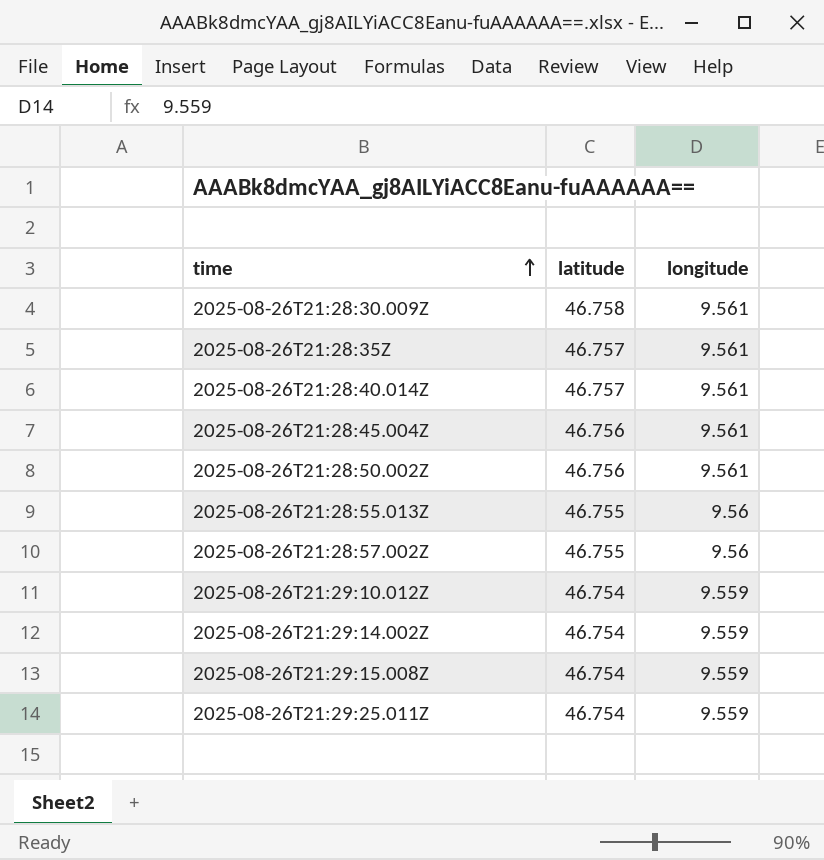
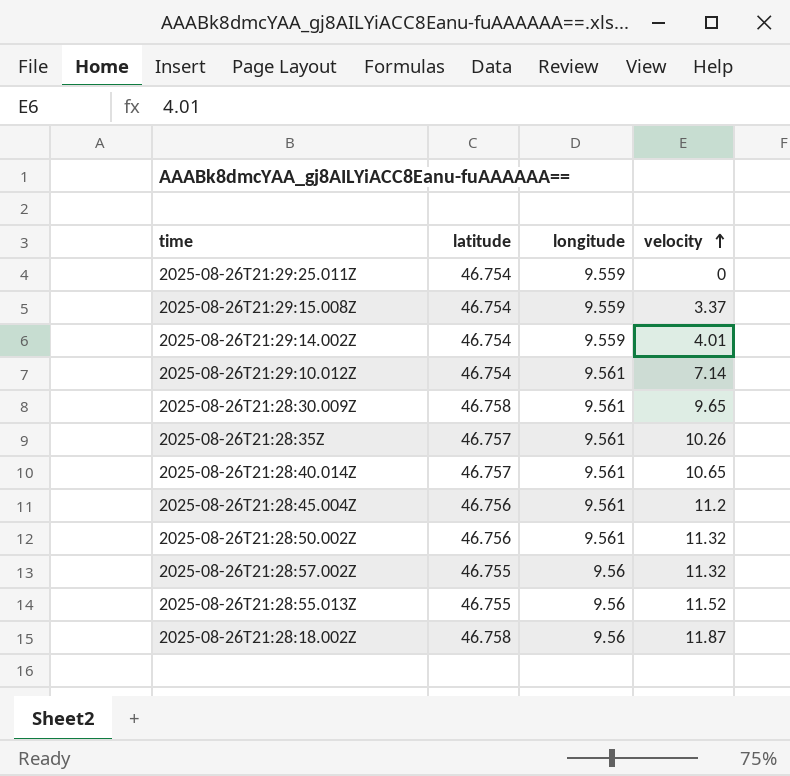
row order: time ascending -> velocity ascending
column velocity | position: none -> 4
2025-08-26T21:29:10.012Z | longitude: 9.559 -> 9.561
row 2025-08-26T21:28:18.002Z: none -> 46.758 | 9.56 | 11.87

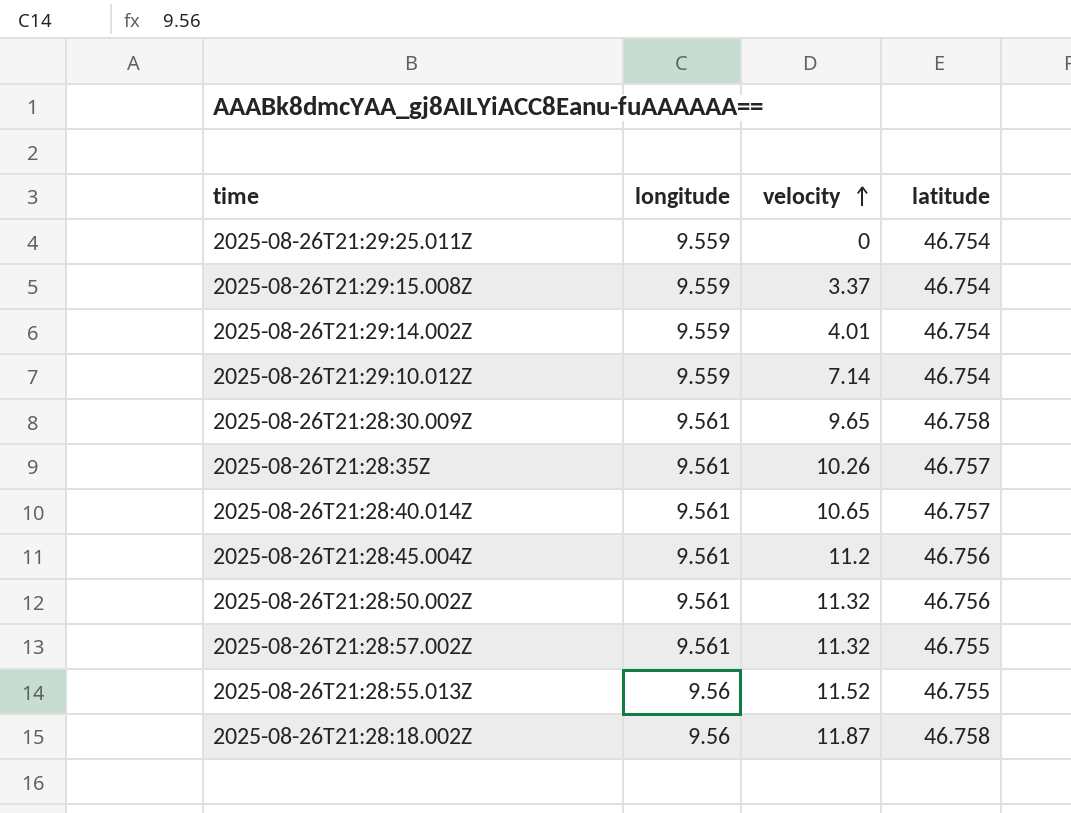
column latitude | position: 2 -> 4
2025-08-26T21:29:10.012Z | longitude: 9.561 -> 9.559
2025-08-26T21:28:57.002Z | longitude: 9.56 -> 9.561

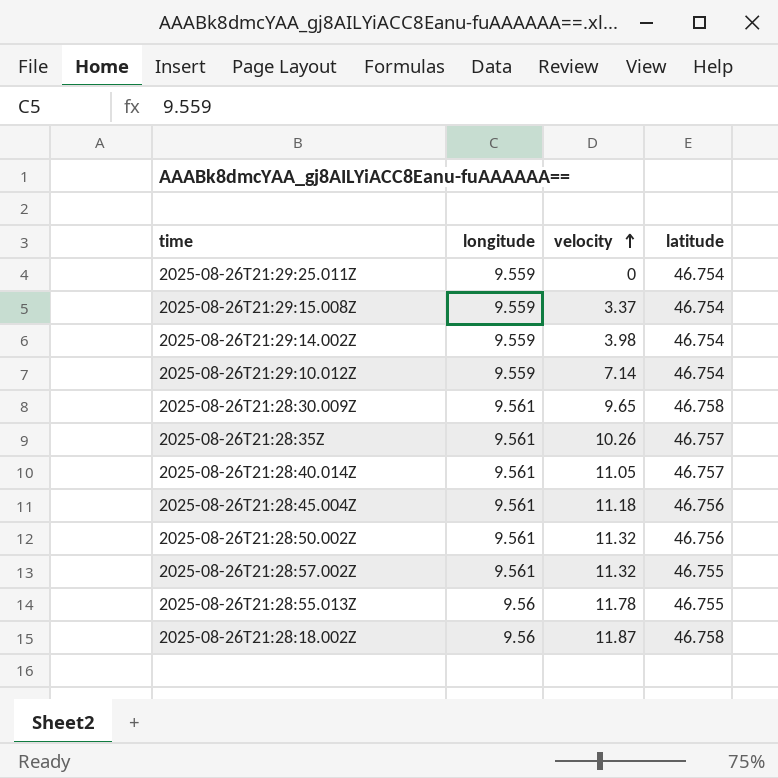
2025-08-26T21:29:14.002Z | velocity: 4.01 -> 3.98
2025-08-26T21:28:40.014Z | velocity: 10.65 -> 11.05
2025-08-26T21:28:45.004Z | velocity: 11.2 -> 11.18
2025-08-26T21:28:55.013Z | velocity: 11.52 -> 11.78

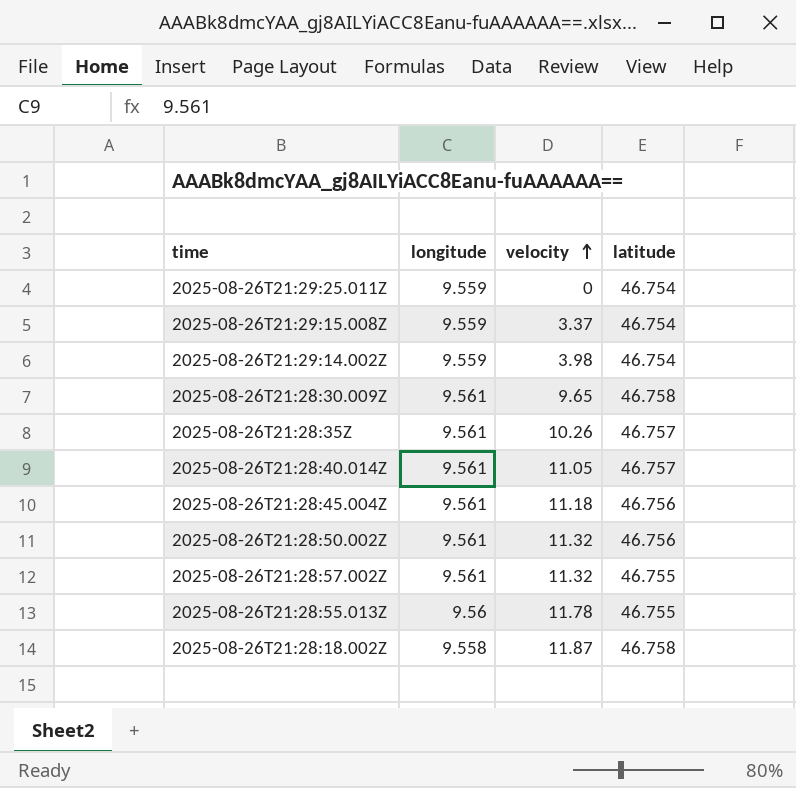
row 2025-08-26T21:29:10.012Z: 9.559 | 7.14 | 46.754 -> none
2025-08-26T21:28:18.002Z | longitude: 9.56 -> 9.558

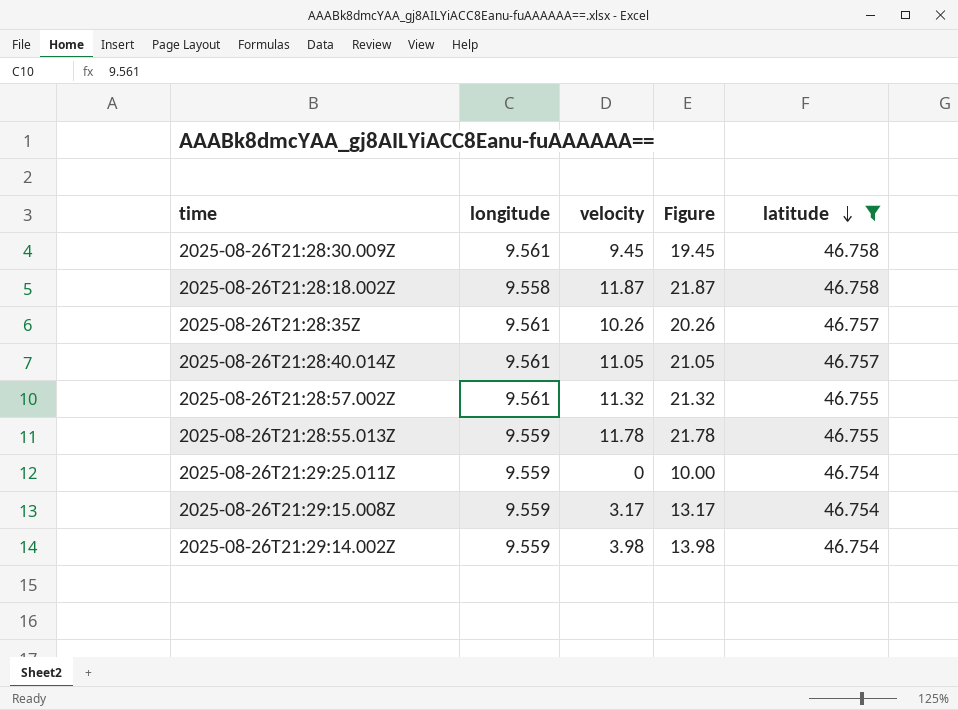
filter: none -> latitude != 46.756
row order: velocity ascending -> latitude descending
column Figure | formula: none -> [velocity] + 10
2025-08-26T21:28:30.009Z | velocity: 9.65 -> 9.45
2025-08-26T21:28:55.013Z | longitude: 9.56 -> 9.559
2025-08-26T21:29:15.008Z | velocity: 3.37 -> 3.17

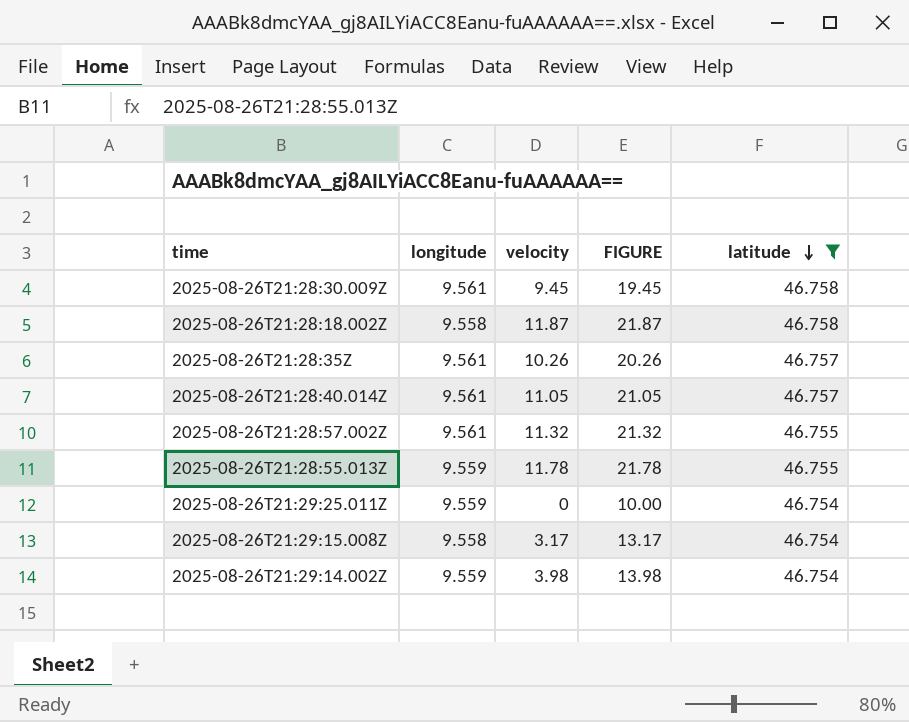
column name: Figure -> FIGURE
2025-08-26T21:29:15.008Z | longitude: 9.559 -> 9.558

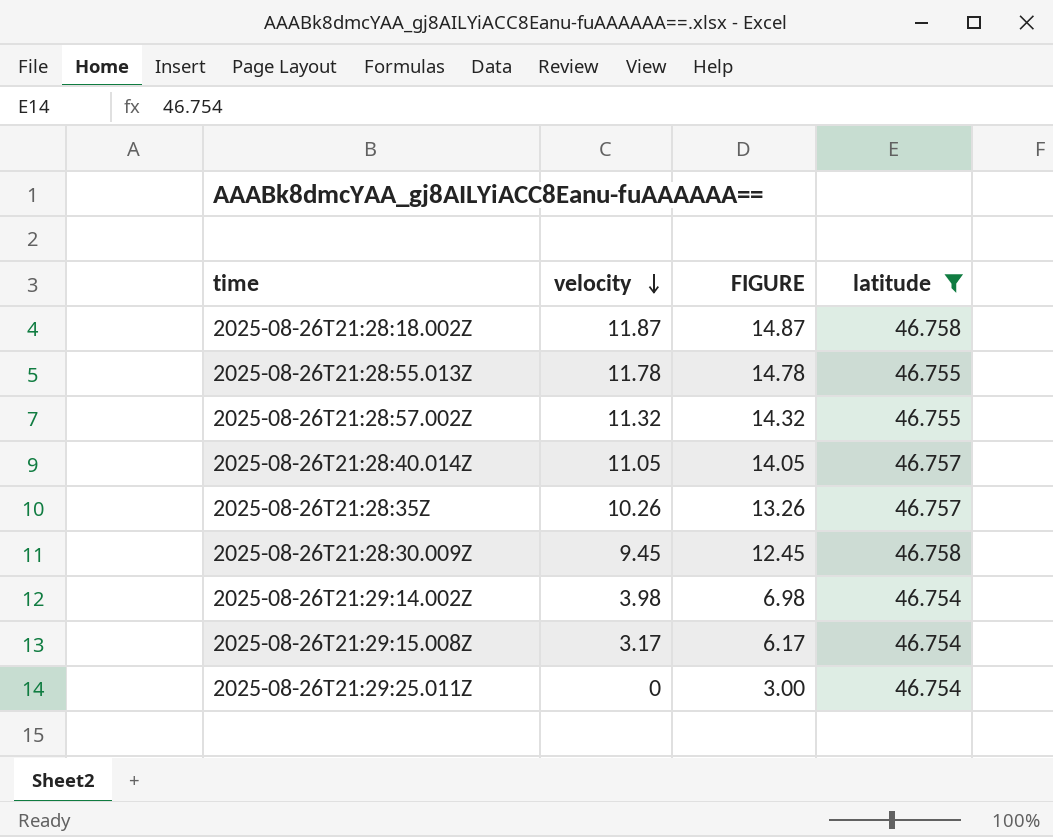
row order: latitude descending -> velocity descending
column longitude | position: 2 -> none
column FIGURE | formula: [velocity] + 10 -> [velocity] + 3

